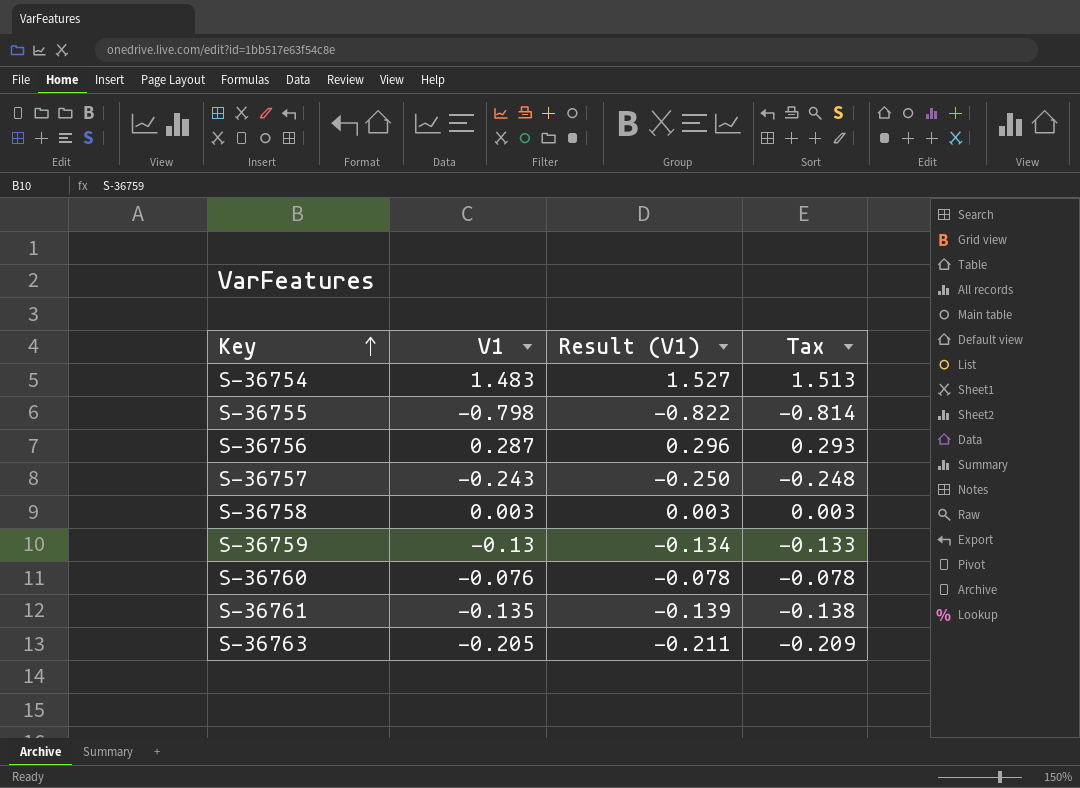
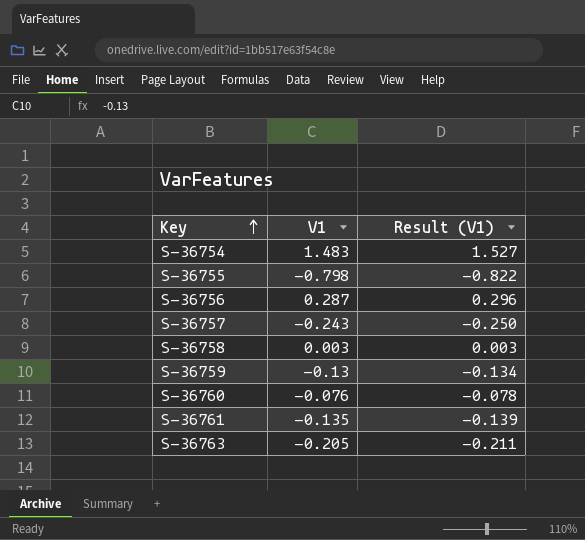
column Tax | formula: [V1] * 1.02 -> none

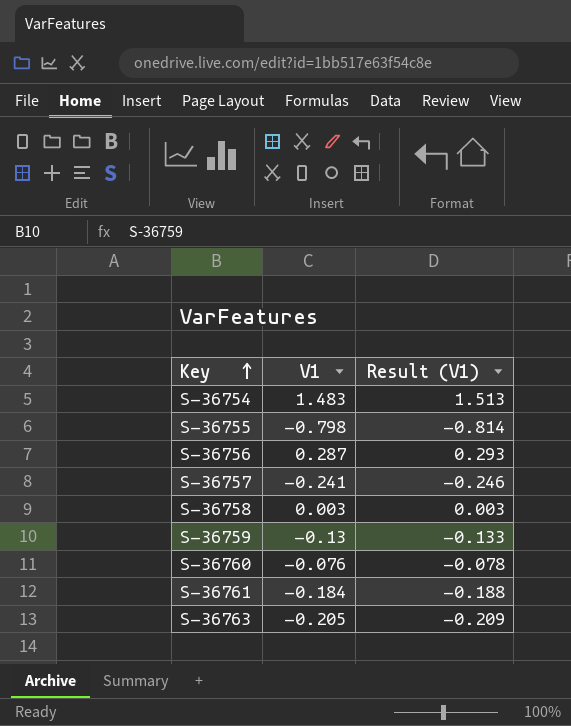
column Result (V1) | formula: [V1] * 1.03 -> [V1] * 1.02
S-36757 | V1: -0.243 -> -0.241
S-36761 | V1: -0.135 -> -0.184

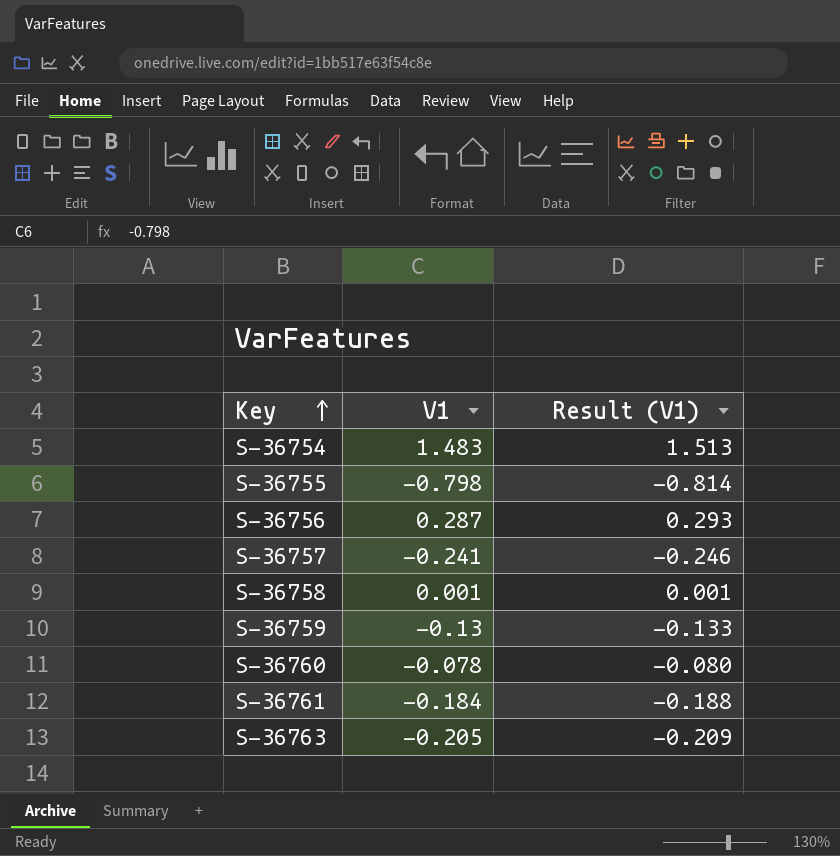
S-36758 | V1: 0.003 -> 0.001
S-36758 | Result (V1): 0.003 -> 0.001
S-36760 | V1: -0.076 -> -0.078
S-36760 | Result (V1): -0.078 -> -0.080

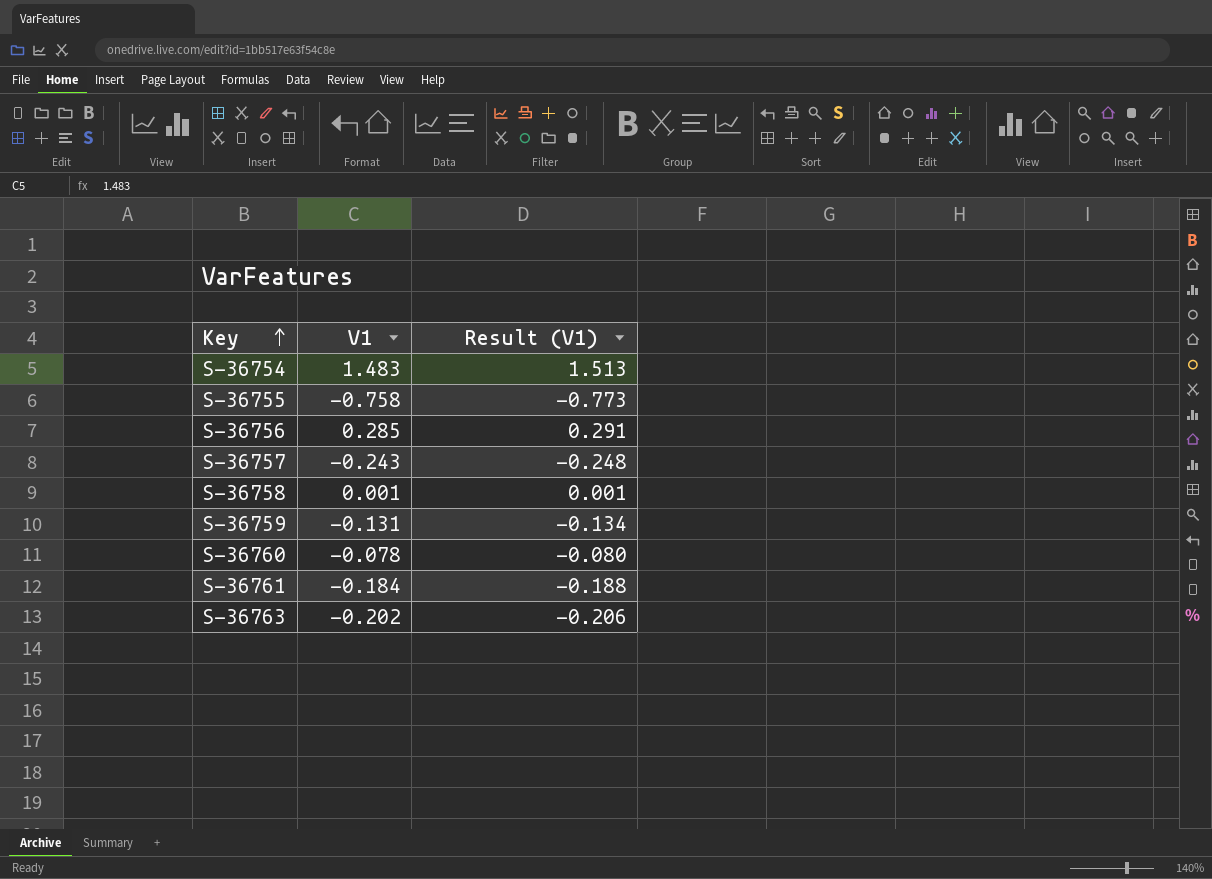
S-36755 | V1: -0.798 -> -0.758
S-36755 | Result (V1): -0.814 -> -0.773
S-36756 | V1: 0.287 -> 0.285
S-36756 | Result (V1): 0.293 -> 0.291
S-36757 | V1: -0.241 -> -0.243
S-36757 | Result (V1): -0.246 -> -0.248
S-36759 | V1: -0.13 -> -0.131
S-36759 | Result (V1): -0.133 -> -0.134
S-36763 | V1: -0.205 -> -0.202
S-36763 | Result (V1): -0.209 -> -0.206

